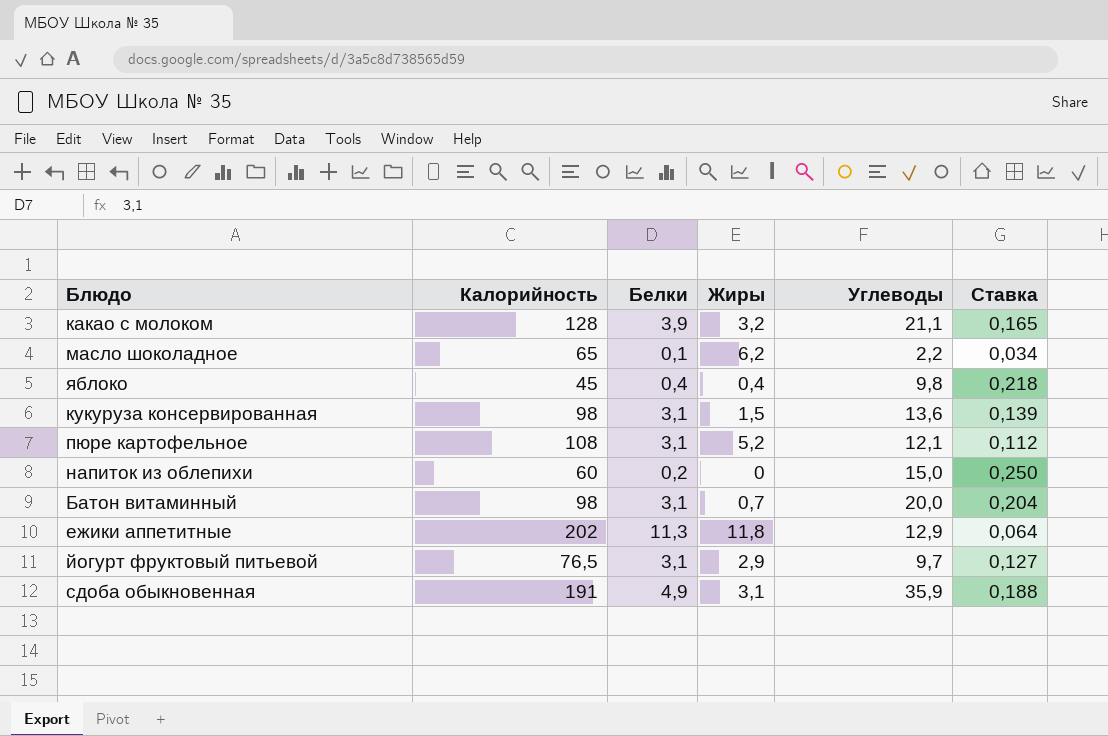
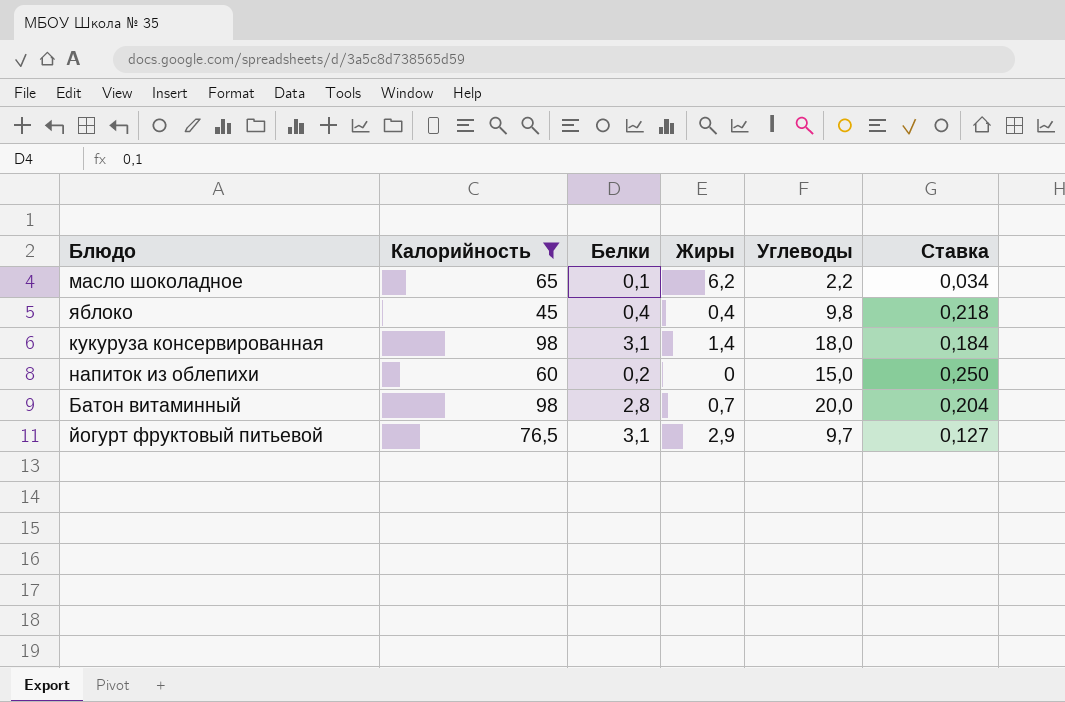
filter: none -> Калорийность <= 98
кукуруза консервированная | Жиры: 1,5 -> 1,4
кукуруза консервированная | Углеводы: 13,6 -> 18,0
кукуруза консервированная | Ставка: 0,139 -> 0,184
Батон витаминный | Белки: 3,1 -> 2,8

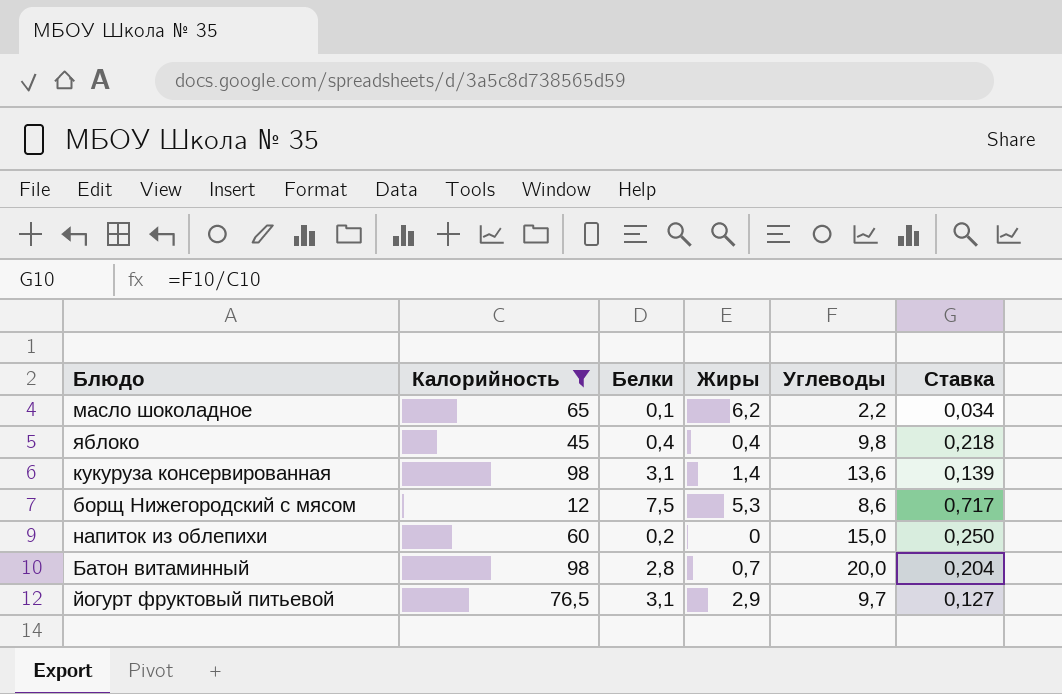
кукуруза консервированная | Углеводы: 18,0 -> 13,6
кукуруза консервированная | Ставка: 0,184 -> 0,139
row борщ Нижегородский с мясом: none -> 12 | 7,5 | 5,3 | 8,6 | 0,717

